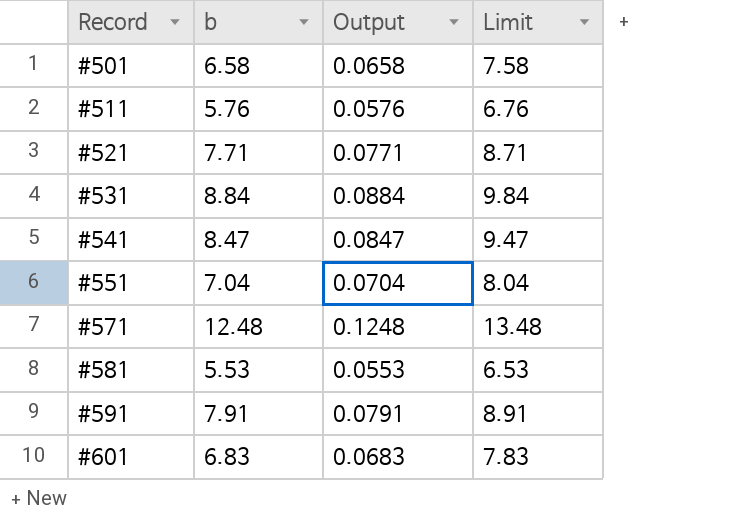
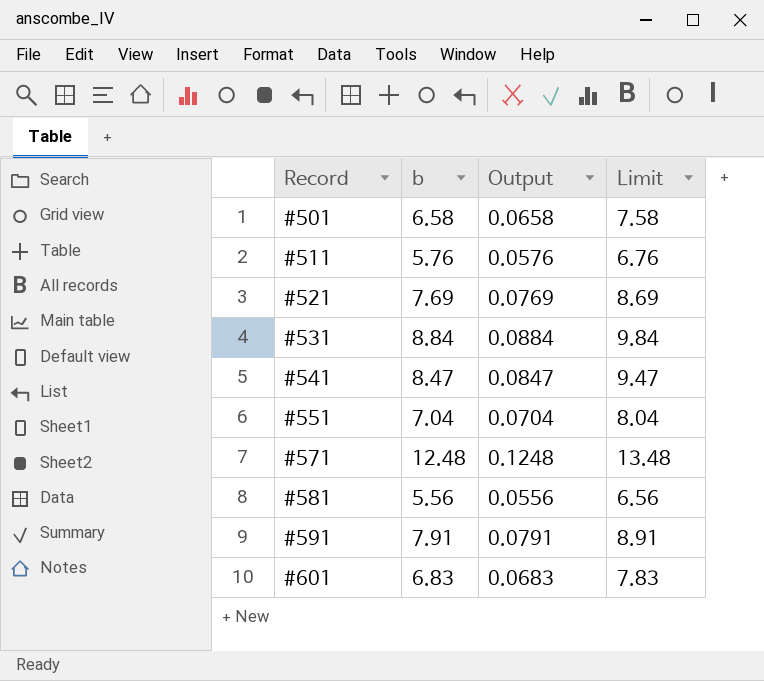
#521 | b: 7.71 -> 7.69
#521 | Output: 0.0771 -> 0.0769
#521 | Limit: 8.71 -> 8.69
#581 | b: 5.53 -> 5.56
#581 | Output: 0.0553 -> 0.0556
#581 | Limit: 6.53 -> 6.56

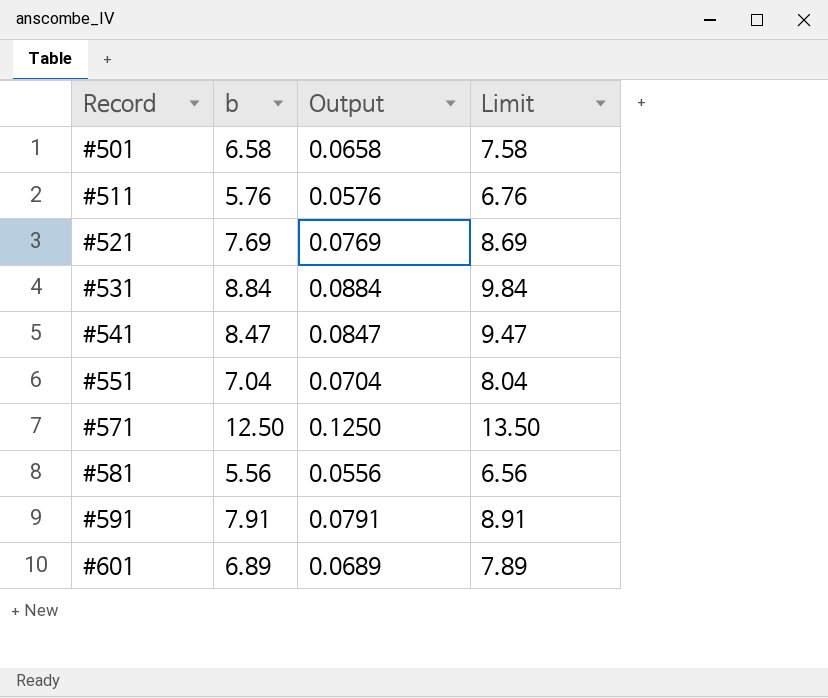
#571 | b: 12.48 -> 12.50
#571 | Output: 0.1248 -> 0.1250
#571 | Limit: 13.48 -> 13.50
#601 | b: 6.83 -> 6.89
#601 | Output: 0.0683 -> 0.0689
#601 | Limit: 7.83 -> 7.89

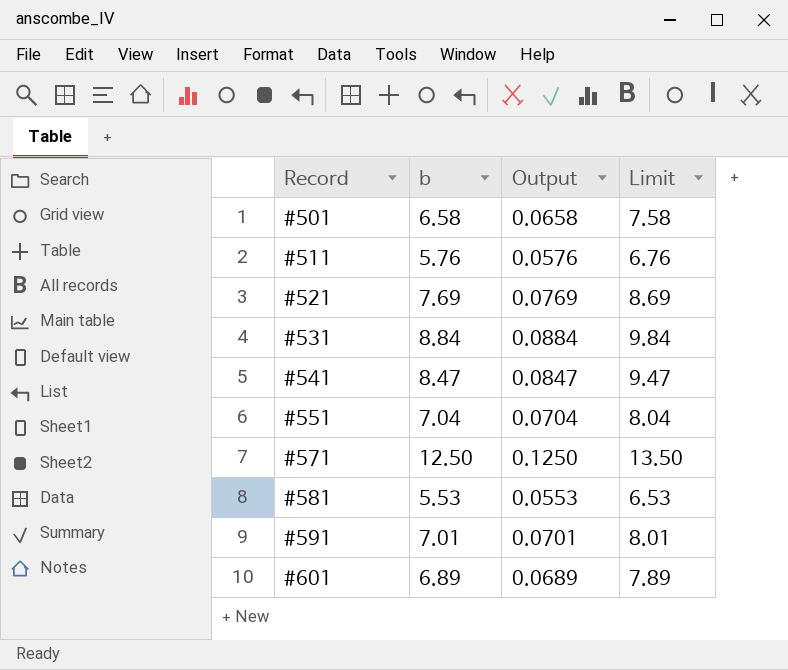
#581 | b: 5.56 -> 5.53
#581 | Output: 0.0556 -> 0.0553
#581 | Limit: 6.56 -> 6.53
#591 | b: 7.91 -> 7.01
#591 | Output: 0.0791 -> 0.0701
#591 | Limit: 8.91 -> 8.01

